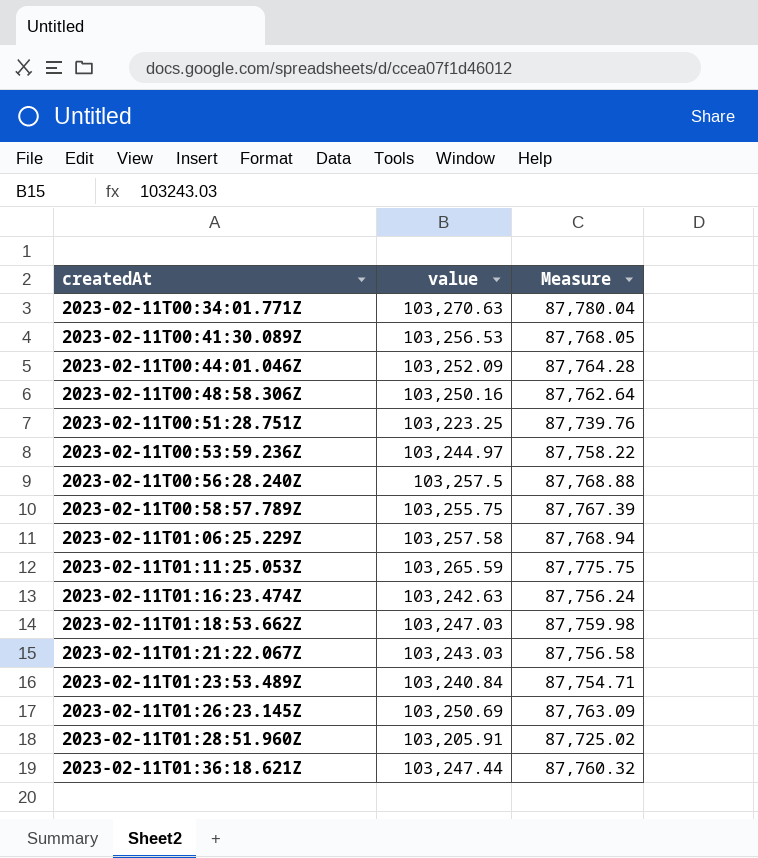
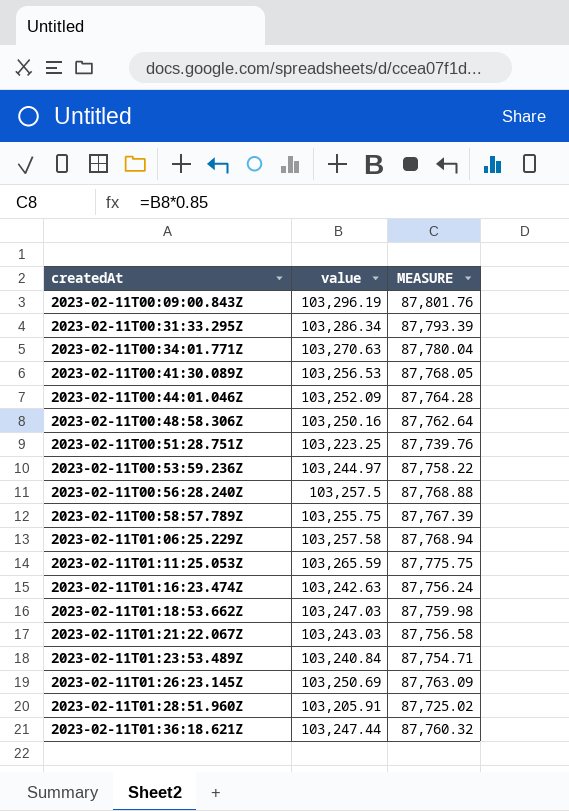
column name: Measure -> MEASURE
row 2023-02-11T00:09:00.843Z: none -> 103,296.19 | 87,801.76
row 2023-02-11T00:31:33.295Z: none -> 103,286.34 | 87,793.39

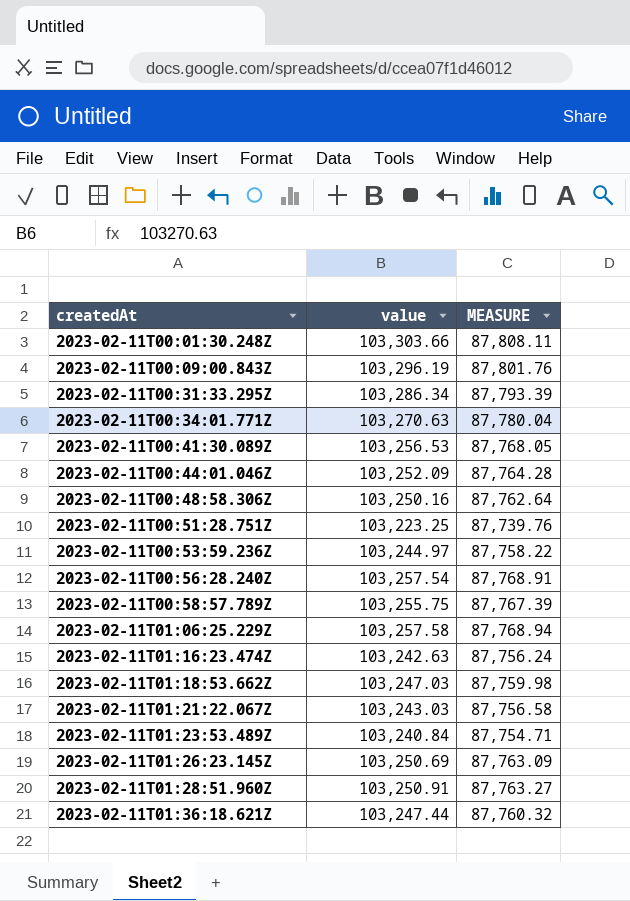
row 2023-02-11T01:11:25.053Z: 103,265.59 | 87,775.75 -> none
row 2023-02-11T00:01:30.248Z: none -> 103,303.66 | 87,808.11
2023-02-11T00:56:28.240Z | value: 103,257.5 -> 103,257.54
2023-02-11T00:56:28.240Z | MEASURE: 87,768.88 -> 87,768.91
2023-02-11T01:28:51.960Z | value: 103,205.91 -> 103,250.91
2023-02-11T01:28:51.960Z | MEASURE: 87,725.02 -> 87,763.27

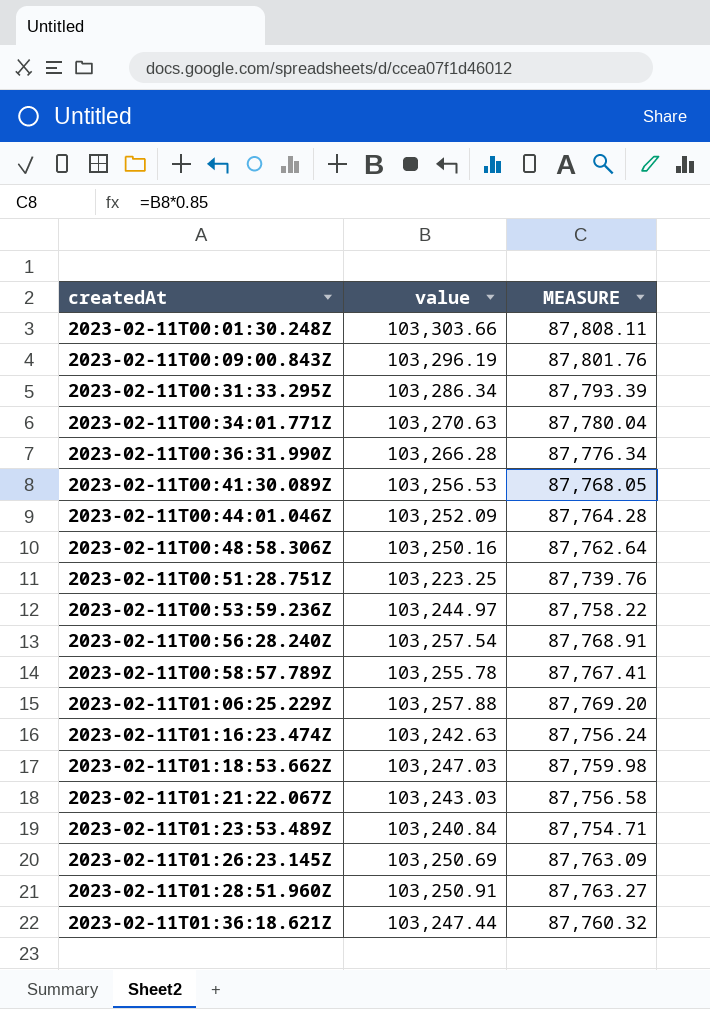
row 2023-02-11T00:36:31.990Z: none -> 103,266.28 | 87,776.34
2023-02-11T00:58:57.789Z | value: 103,255.75 -> 103,255.78
2023-02-11T00:58:57.789Z | MEASURE: 87,767.39 -> 87,767.41
2023-02-11T01:06:25.229Z | value: 103,257.58 -> 103,257.88
2023-02-11T01:06:25.229Z | MEASURE: 87,768.94 -> 87,769.20

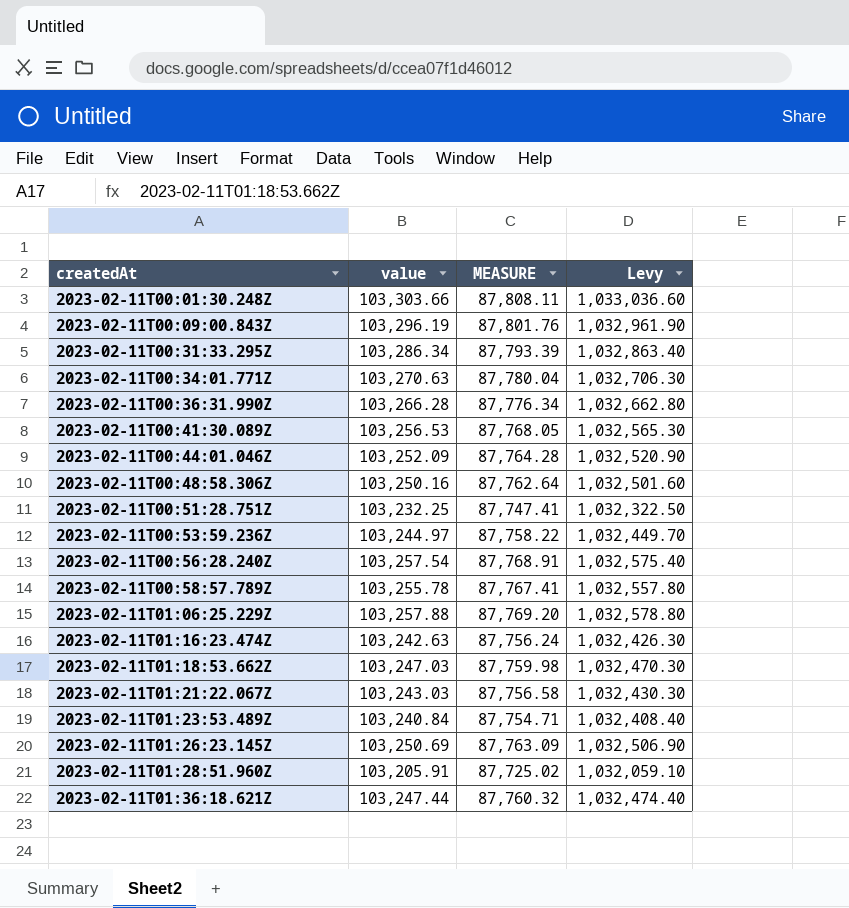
column Levy | formula: none -> [value] * 10
2023-02-11T00:51:28.751Z | value: 103,223.25 -> 103,232.25
2023-02-11T00:51:28.751Z | MEASURE: 87,739.76 -> 87,747.41
2023-02-11T01:28:51.960Z | value: 103,250.91 -> 103,205.91
2023-02-11T01:28:51.960Z | MEASURE: 87,763.27 -> 87,725.02

